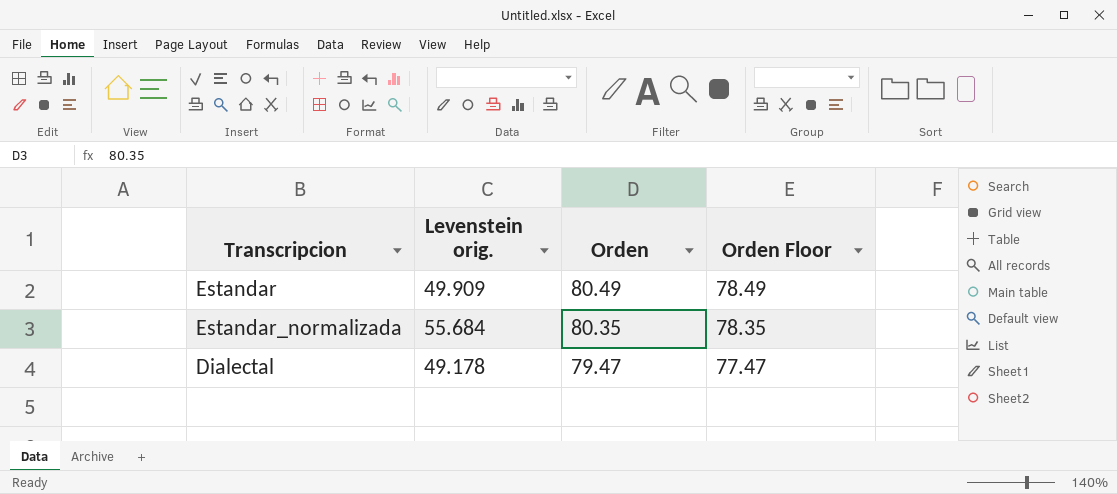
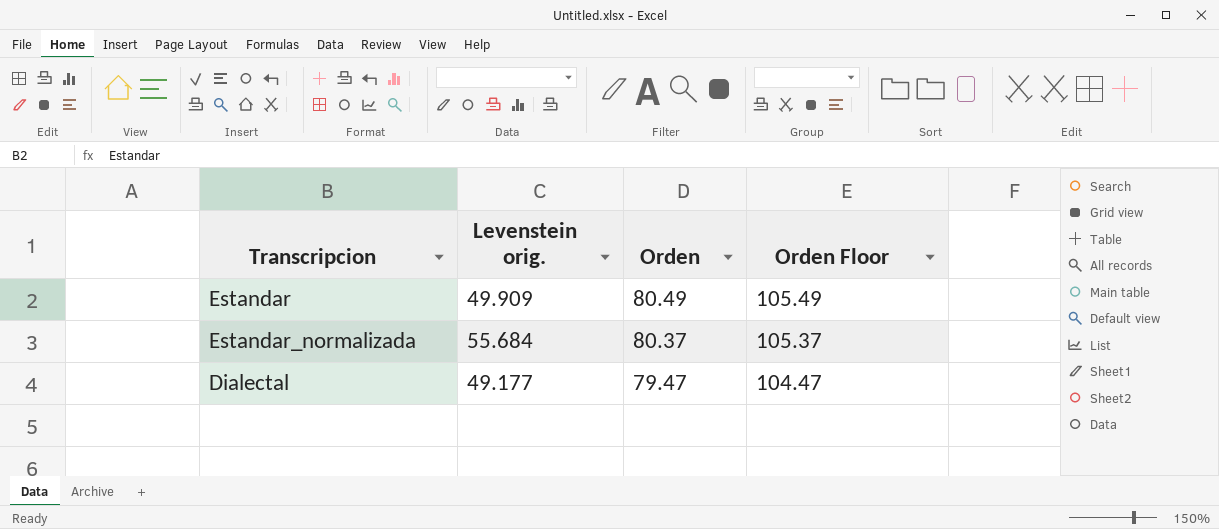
column Orden Floor | formula: [Orden] - 2 -> [Orden] + 25
Estandar_normalizada | Orden: 80.35 -> 80.37
Dialectal | Levenstein orig.: 49.178 -> 49.177

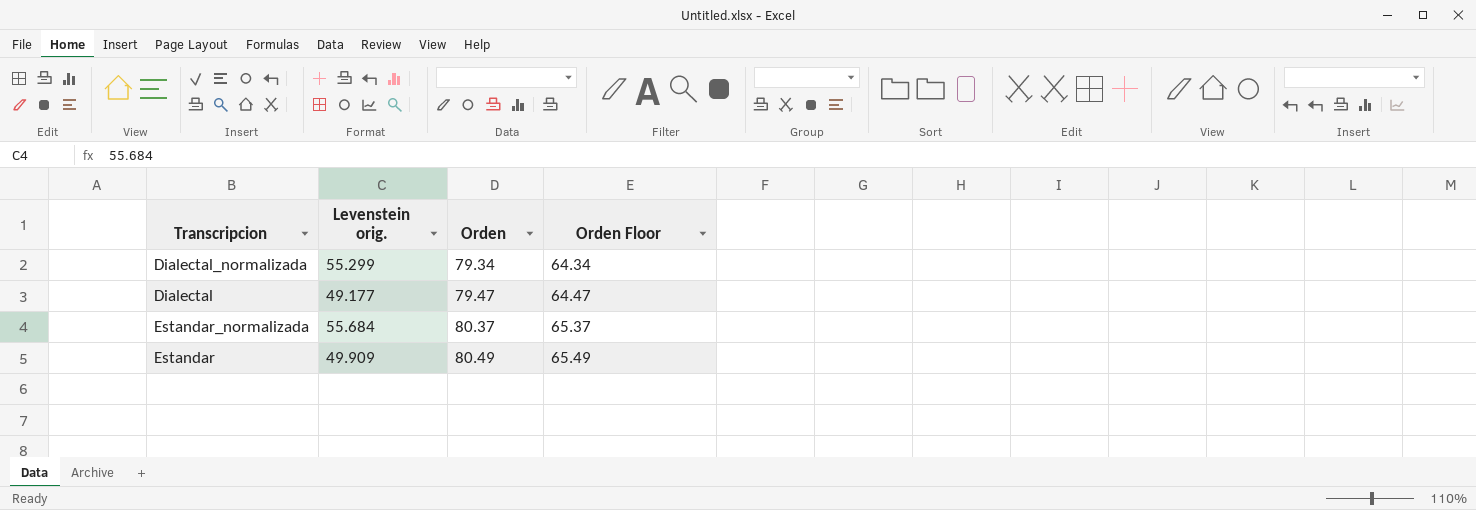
row order: Orden descending -> Orden ascending
column Orden Floor | formula: [Orden] + 25 -> [Orden] - 15
row Dialectal_normalizada: none -> 55.299 | 79.34 | 64.34

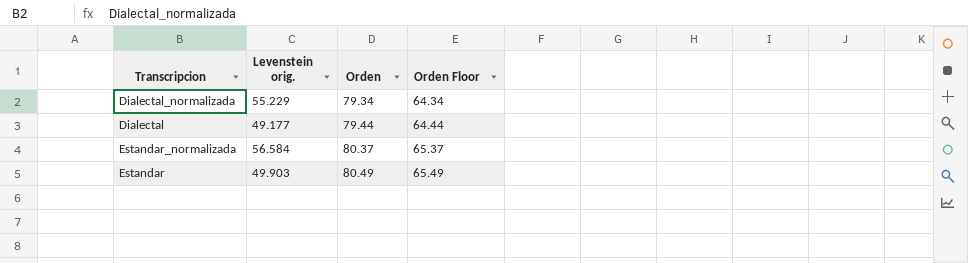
Dialectal_normalizada | Levenstein orig.: 55.299 -> 55.229
Dialectal | Orden: 79.47 -> 79.44
Dialectal | Orden Floor: 64.47 -> 64.44
Estandar_normalizada | Levenstein orig.: 55.684 -> 56.584
Estandar | Levenstein orig.: 49.909 -> 49.903

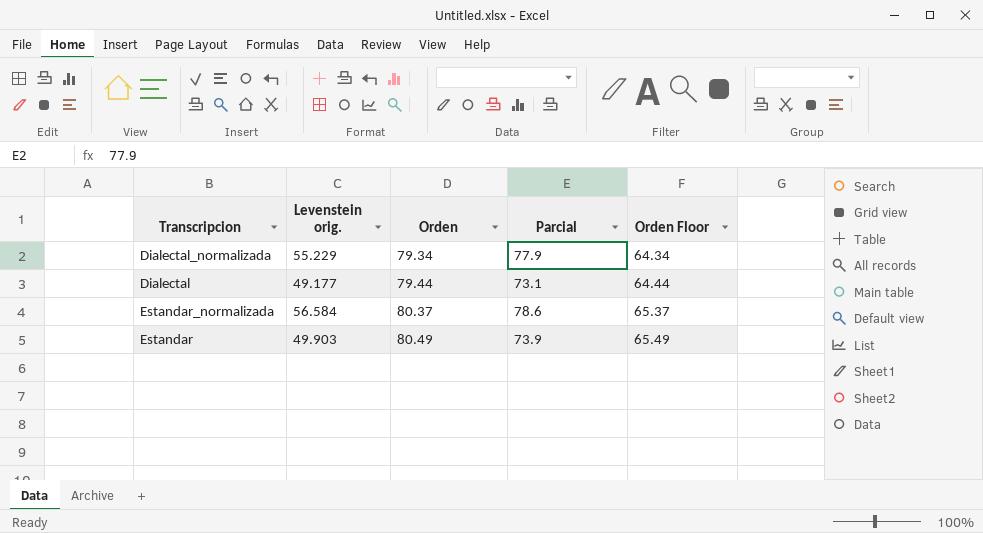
column Parcial | position: none -> 4

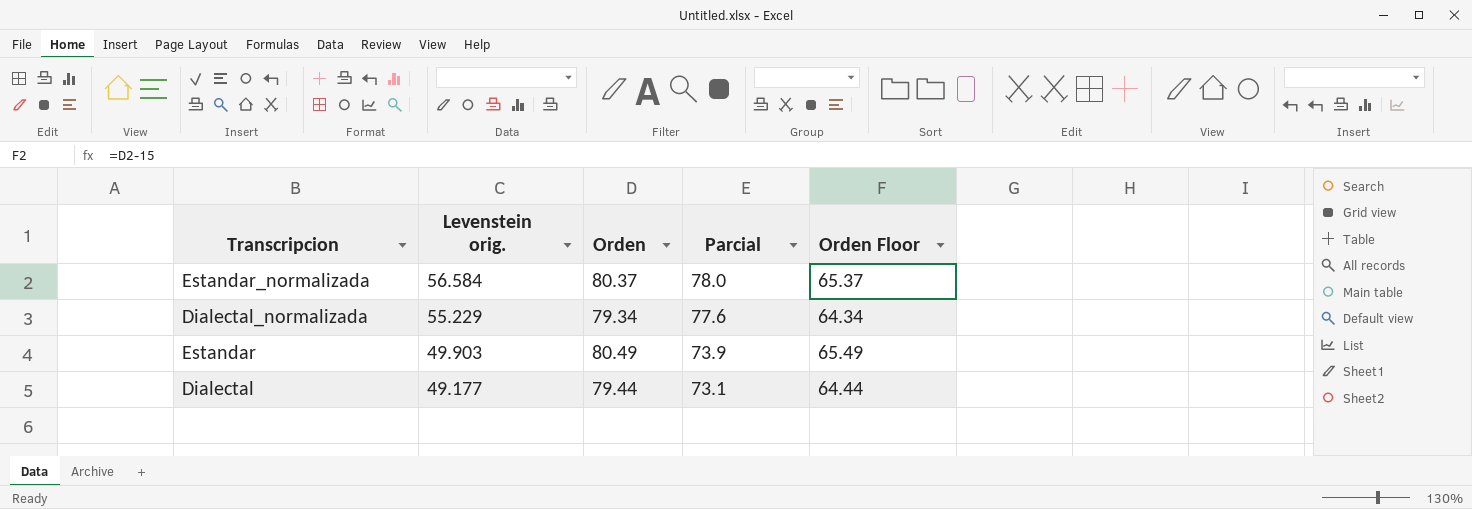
row order: Orden ascending -> Levenstein orig. descending
Estandar_normalizada | Parcial: 78.6 -> 78.0
Dialectal_normalizada | Parcial: 77.9 -> 77.6

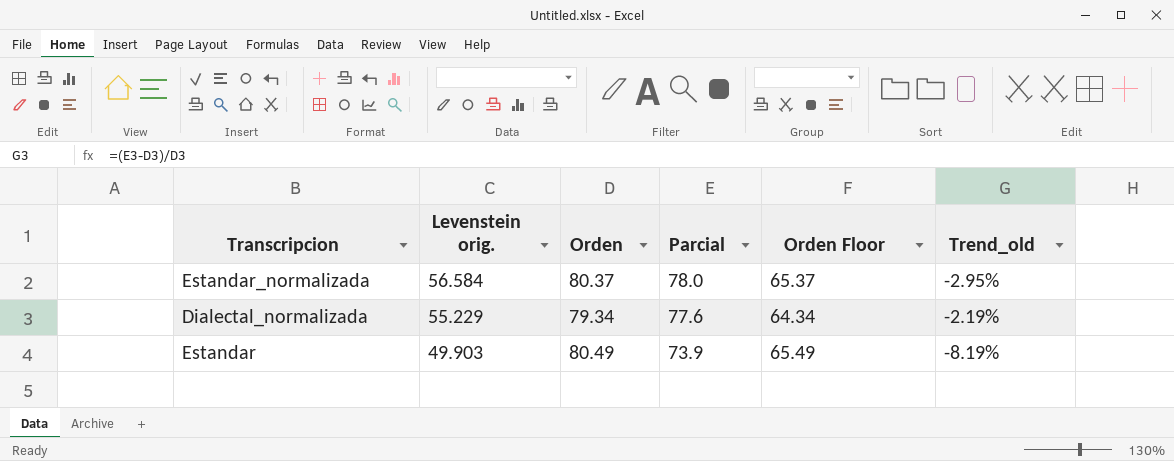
column Trend_old | formula: none -> ([Parcial] - [Orden]) / [Orden]
row Dialectal: 49.177 | 79.44 | 73.1 | 64.44 -> none

